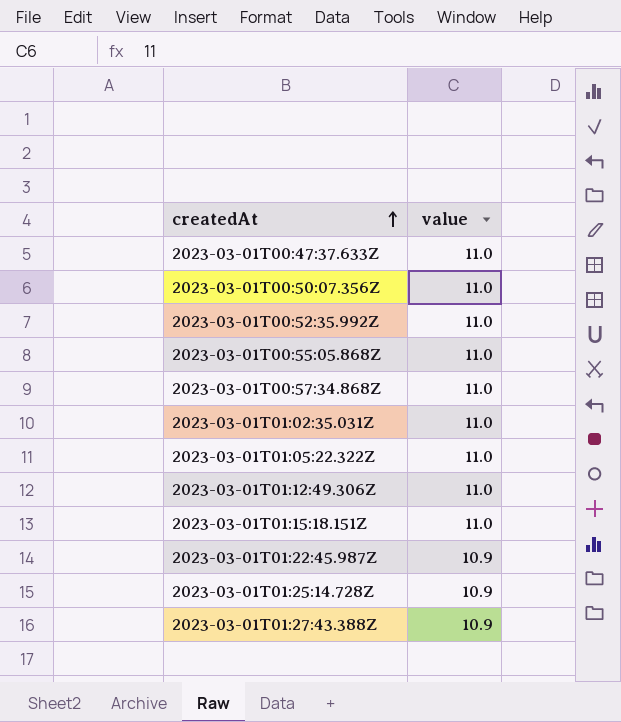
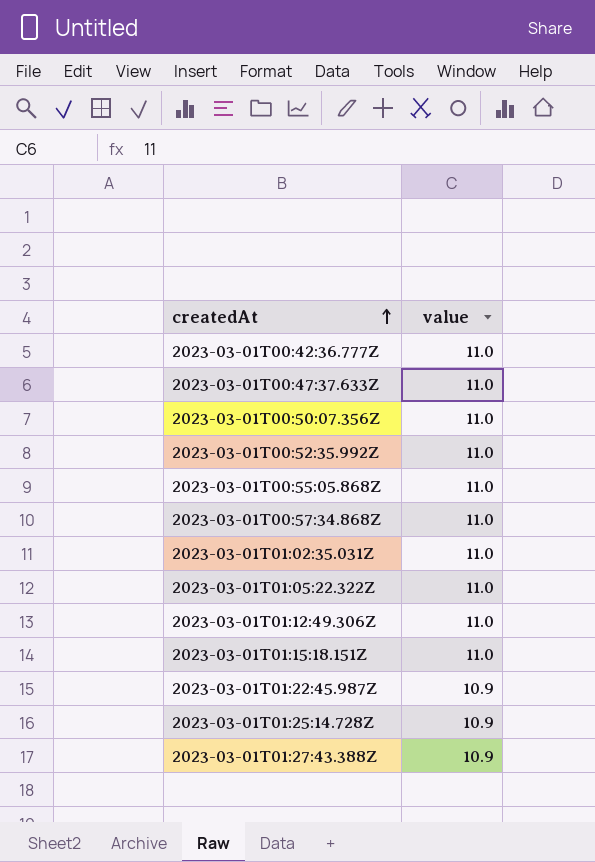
row 2023-03-01T00:42:36.777Z: none -> 11.0

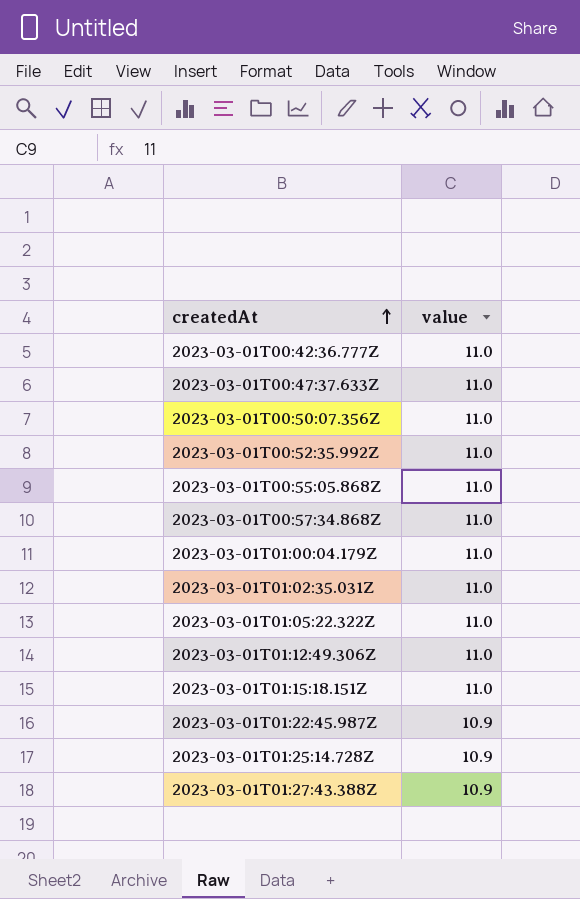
row 2023-03-01T01:00:04.179Z: none -> 11.0

